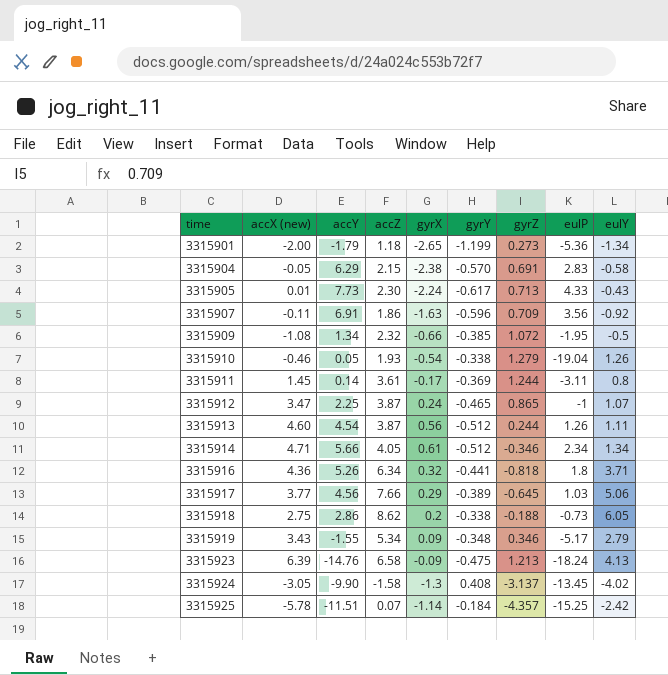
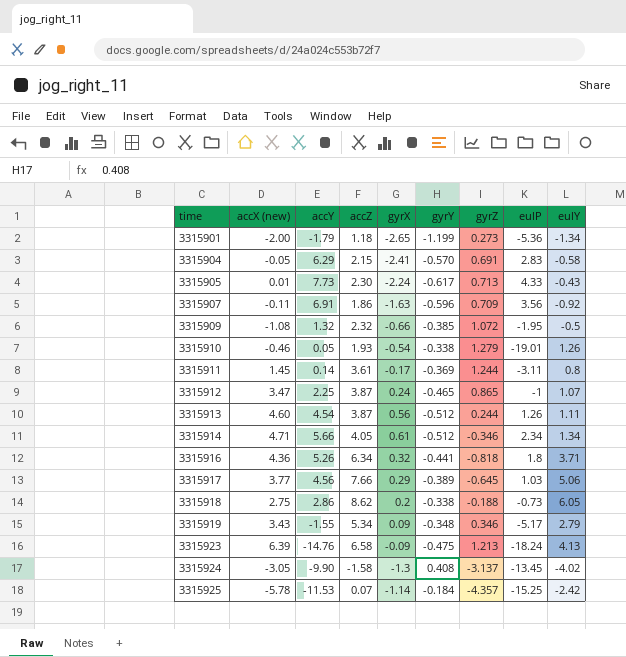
3315904 | gyrX: -2.38 -> -2.41
3315909 | accY: 1.34 -> 1.32
3315910 | eulP: -19.04 -> -19.01
3315925 | accY: -11.51 -> -11.53

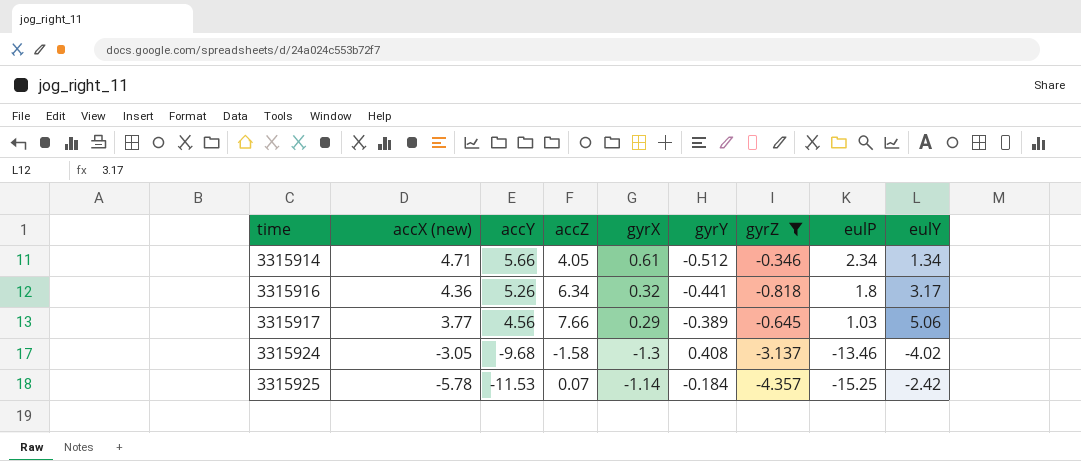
filter: none -> gyrZ <= -0.346
3315916 | eulY: 3.71 -> 3.17
3315924 | accY: -9.90 -> -9.68
3315924 | eulP: -13.45 -> -13.46

